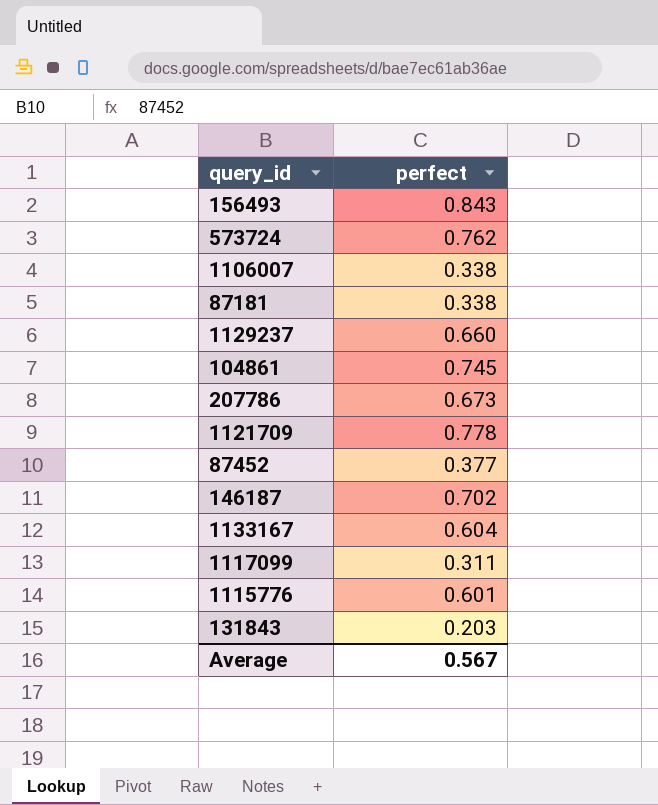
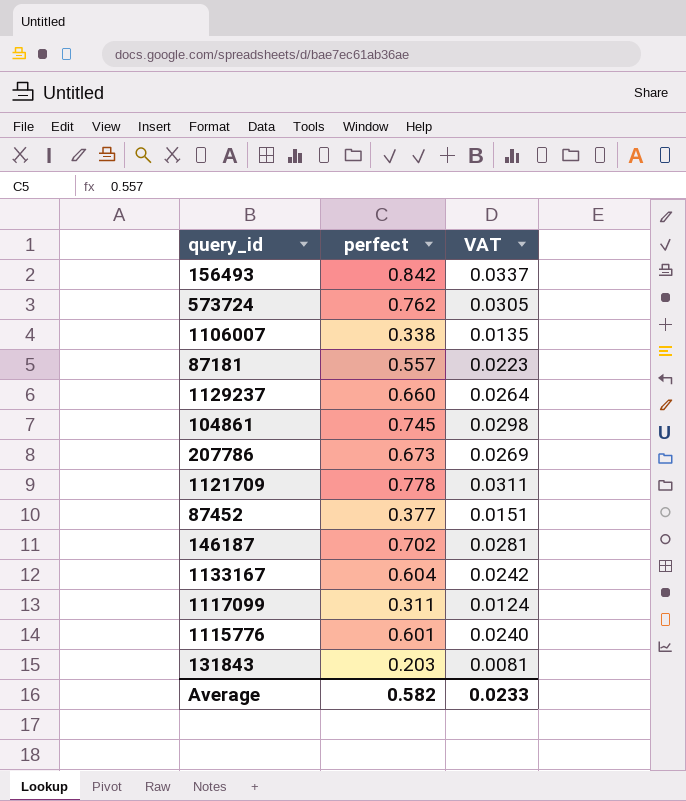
column VAT | formula: none -> [perfect] * 0.04
156493 | perfect: 0.843 -> 0.842
87181 | perfect: 0.338 -> 0.557
Average | perfect: 0.567 -> 0.582

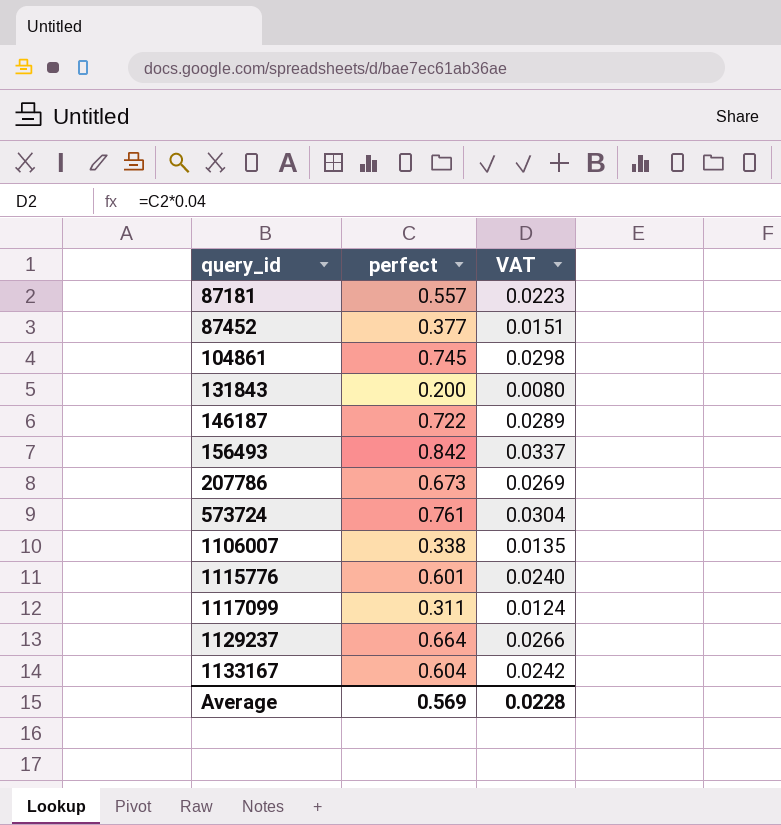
row order: none -> query_id ascending
row 1121709: 0.778 | 0.0311 -> none
131843 | perfect: 0.203 -> 0.200
131843 | VAT: 0.0081 -> 0.0080
146187 | perfect: 0.702 -> 0.722
146187 | VAT: 0.0281 -> 0.0289
573724 | perfect: 0.762 -> 0.761
573724 | VAT: 0.0305 -> 0.0304
1129237 | perfect: 0.660 -> 0.664
1129237 | VAT: 0.0264 -> 0.0266
Average | perfect: 0.582 -> 0.569
Average | VAT: 0.0233 -> 0.0228

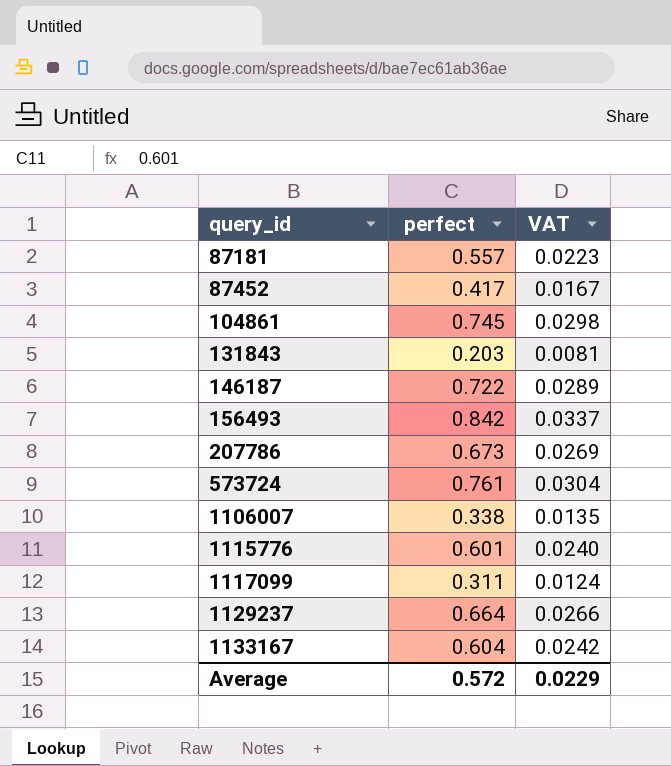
87452 | perfect: 0.377 -> 0.417
87452 | VAT: 0.0151 -> 0.0167
131843 | perfect: 0.200 -> 0.203
131843 | VAT: 0.0080 -> 0.0081
Average | perfect: 0.569 -> 0.572
Average | VAT: 0.0228 -> 0.0229

